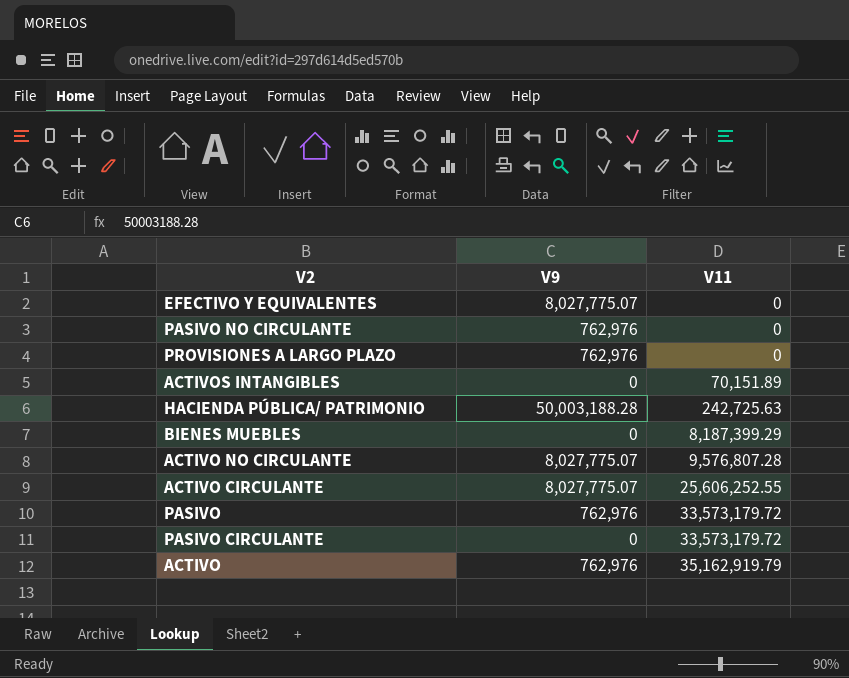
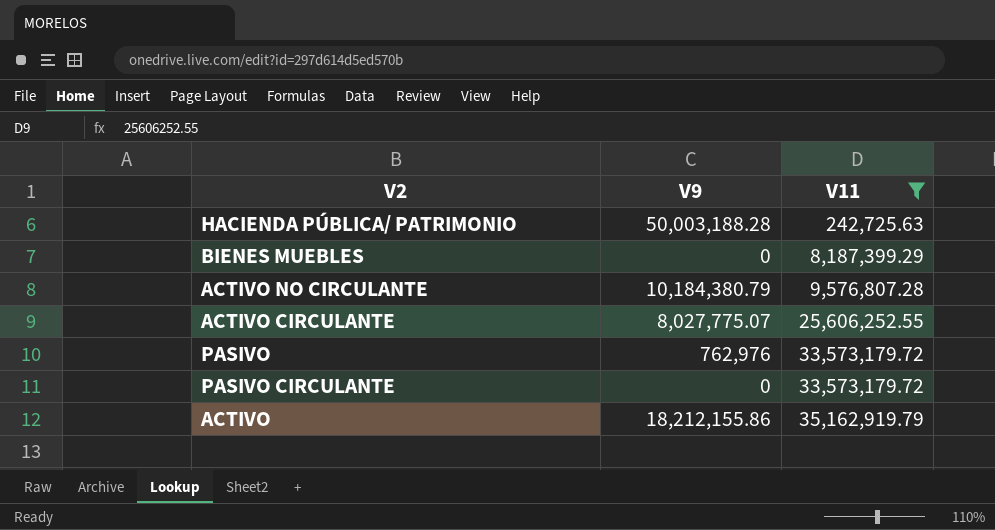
filter: none -> V11 >= 242,725.63
ACTIVO NO CIRCULANTE | V9: 8,027,775.07 -> 10,184,380.79
ACTIVO | V9: 762,976 -> 18,212,155.86

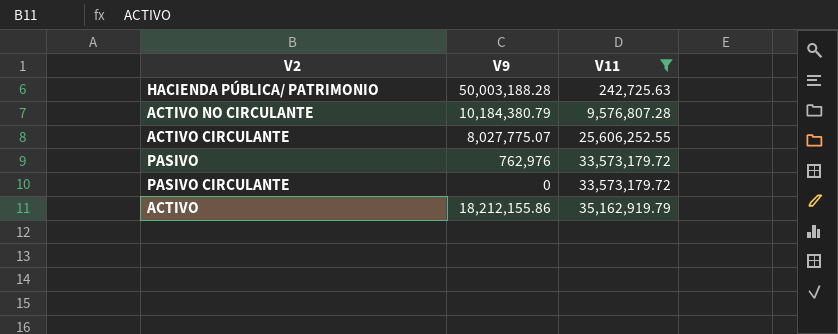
row BIENES MUEBLES: 0 | 8,187,399.29 -> none

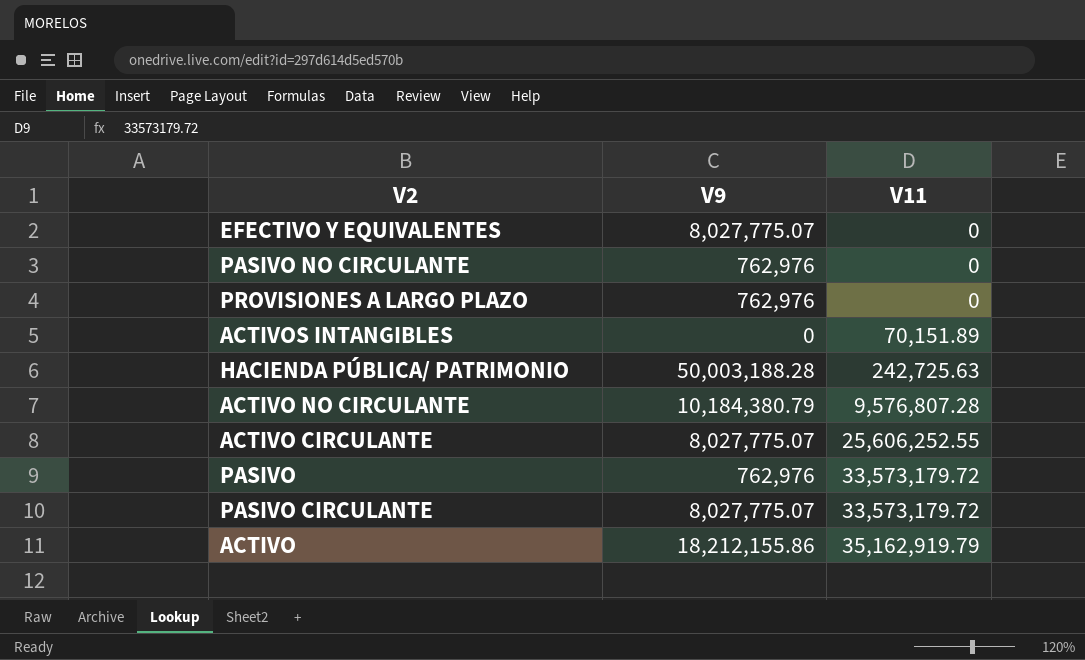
filter: V11 >= 242,725.63 -> none
PASIVO CIRCULANTE | V9: 0 -> 8,027,775.07

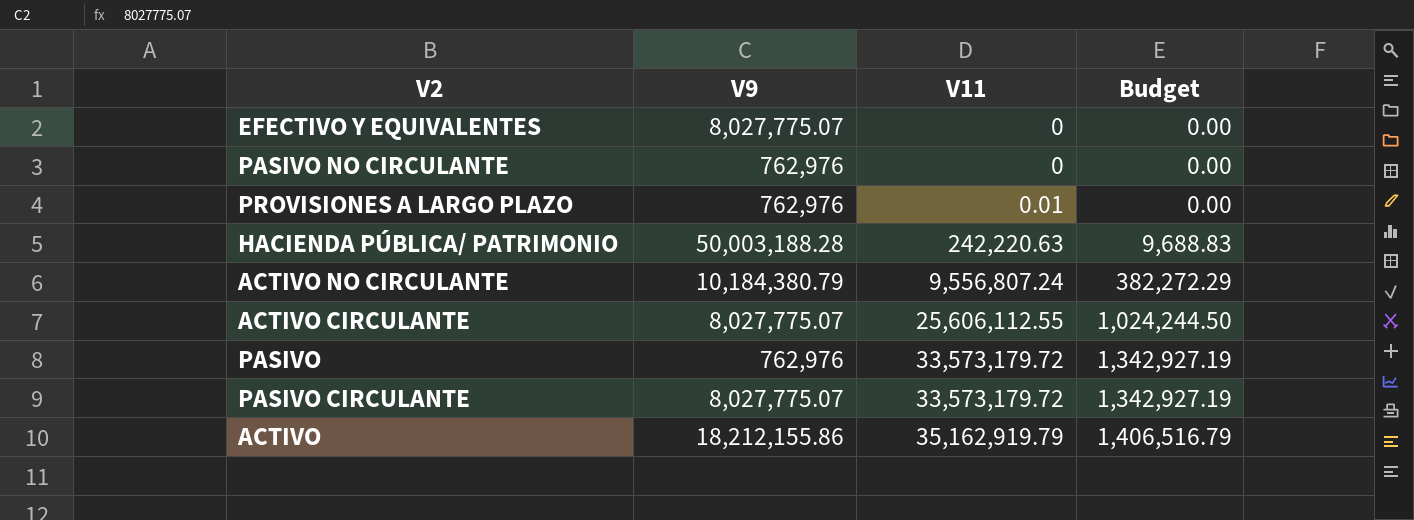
column Budget | formula: none -> [V11] * 0.04
row ACTIVOS INTANGIBLES: 0 | 70,151.89 -> none
PROVISIONES A LARGO PLAZO | V11: 0 -> 0.01
HACIENDA PÚBLICA/ PATRIMONIO | V11: 242,725.63 -> 242,220.63
ACTIVO NO CIRCULANTE | V11: 9,576,807.28 -> 9,556,807.24
ACTIVO CIRCULANTE | V11: 25,606,252.55 -> 25,606,112.55

